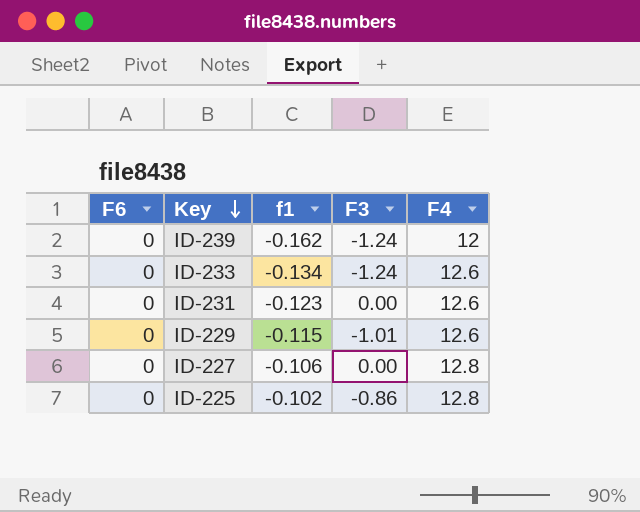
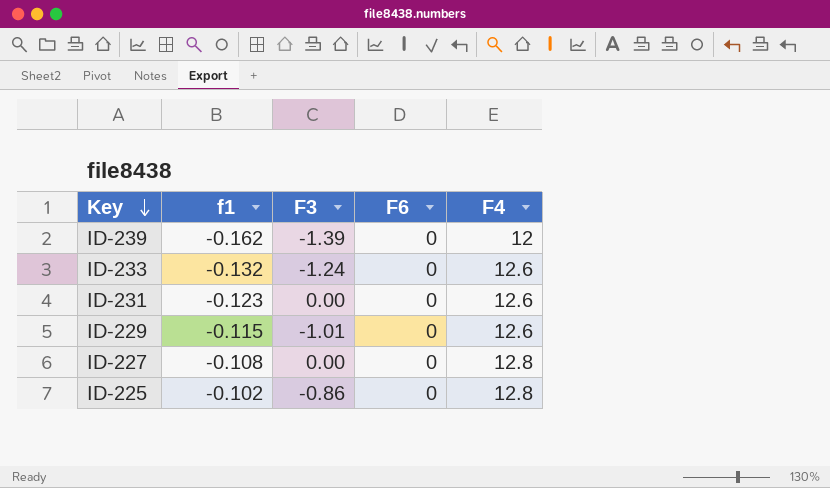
column F6 | position: 1 -> 4
ID-239 | F3: -1.24 -> -1.39
ID-233 | f1: -0.134 -> -0.132
ID-227 | f1: -0.106 -> -0.108

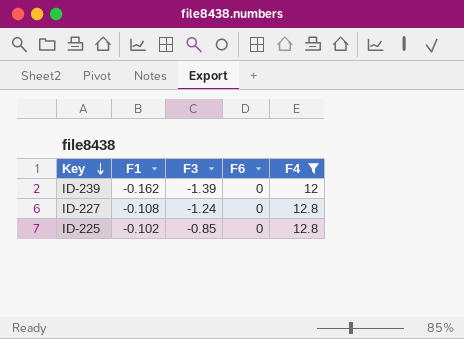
filter: none -> F4 != 12.6
column name: f1 -> F1
ID-227 | F3: 0.00 -> -1.24
ID-225 | F3: -0.86 -> -0.85

